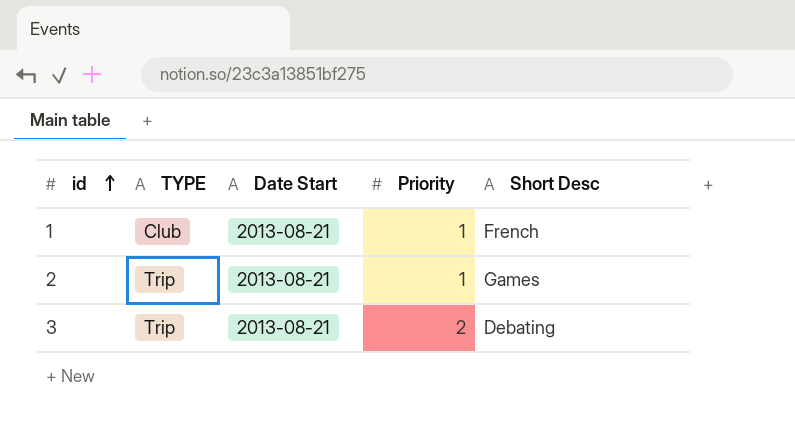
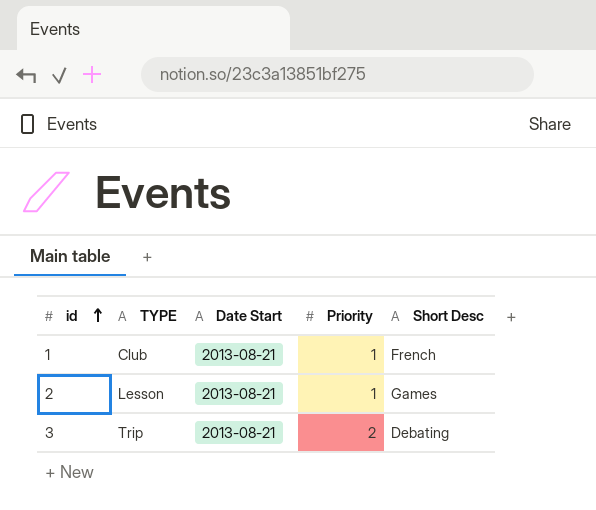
2 | TYPE: Trip -> Lesson

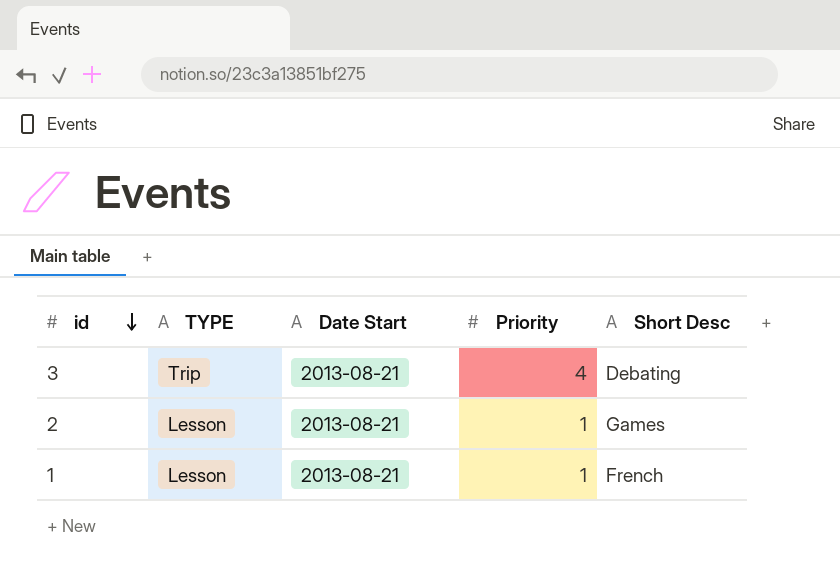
row order: id ascending -> id descending
3 | Priority: 2 -> 4
1 | TYPE: Club -> Lesson

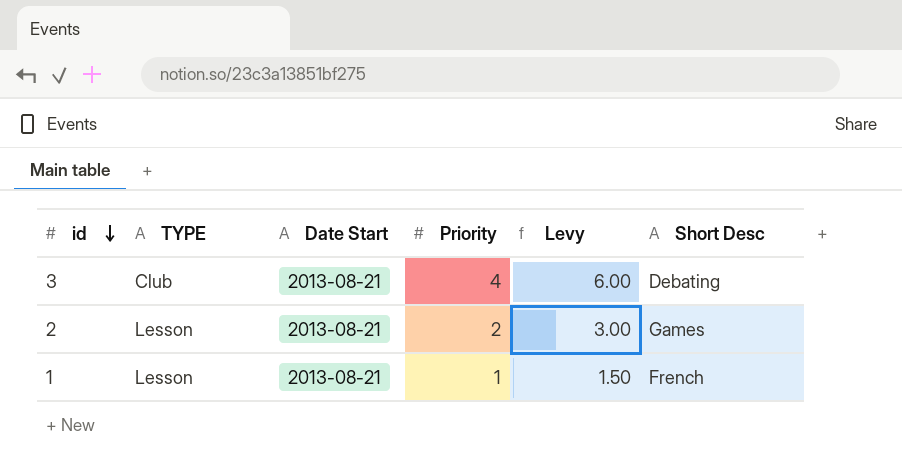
column Levy | formula: none -> [Priority] * 1.5
3 | TYPE: Trip -> Club
2 | Priority: 1 -> 2

